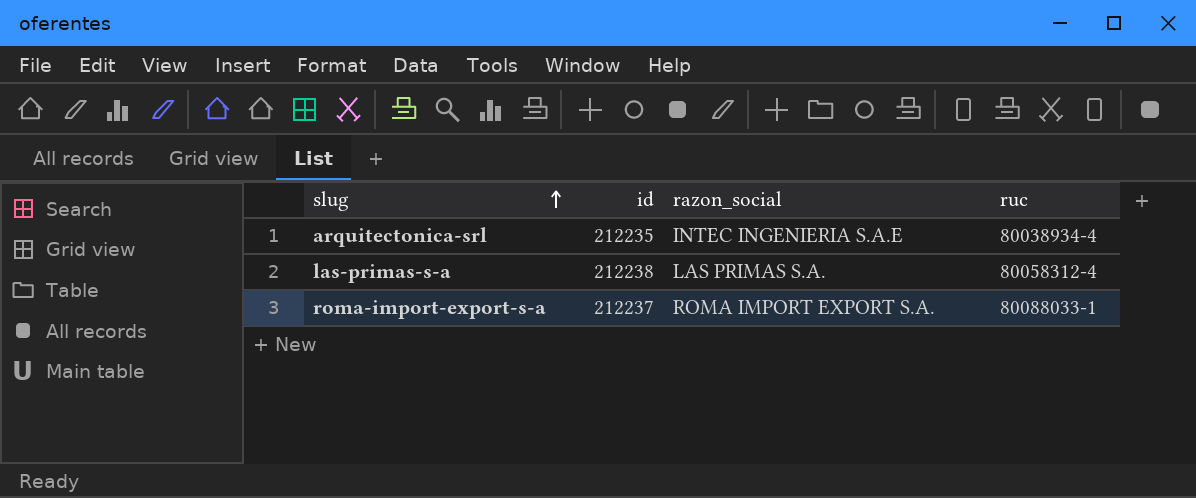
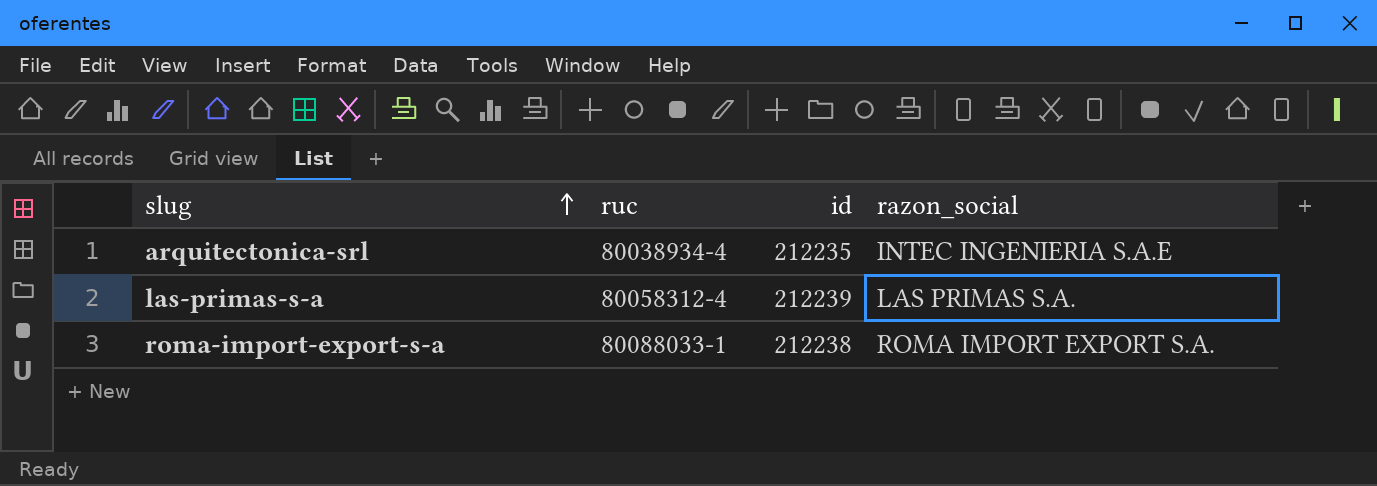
column ruc | position: 4 -> 2
las-primas-s-a | id: 212238 -> 212239
roma-import-export-s-a | id: 212237 -> 212238

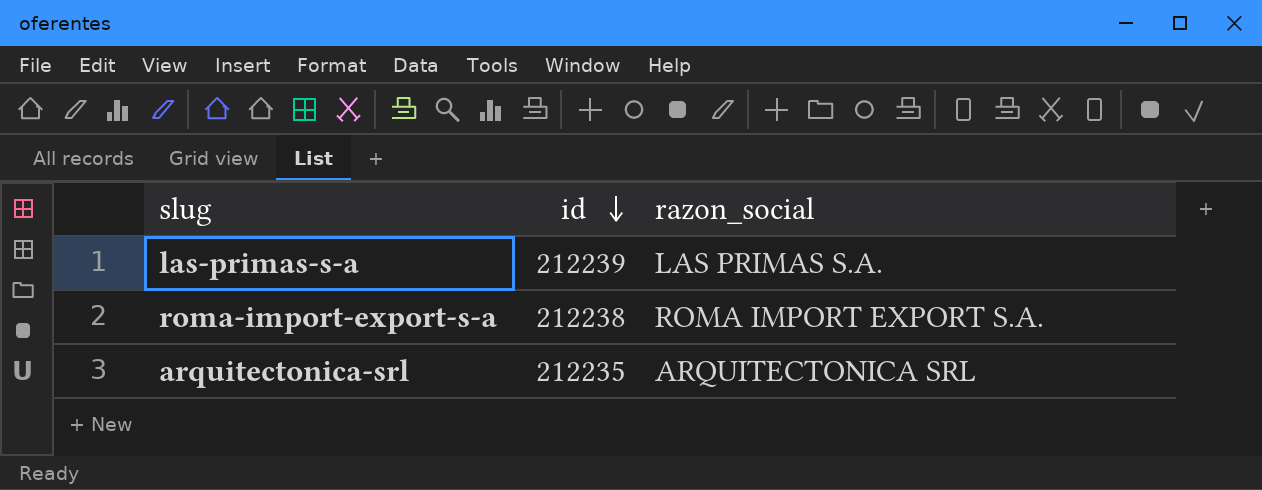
row order: slug ascending -> id descending
column ruc | position: 2 -> none
arquitectonica-srl | razon_social: INTEC INGENIERIA S.A.E -> ARQUITECTONICA SRL

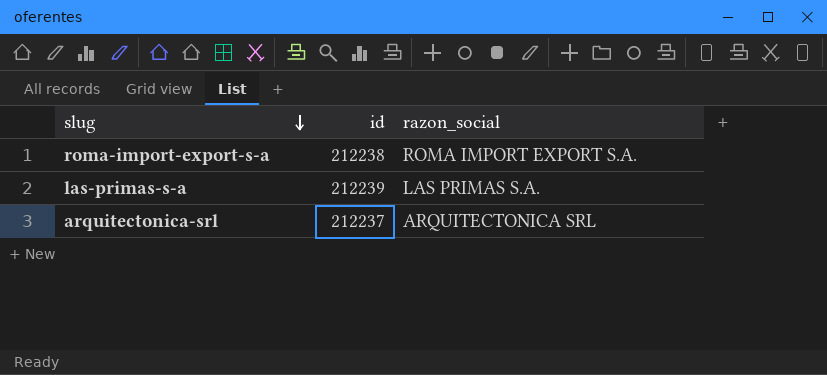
row order: id descending -> slug descending
arquitectonica-srl | id: 212235 -> 212237

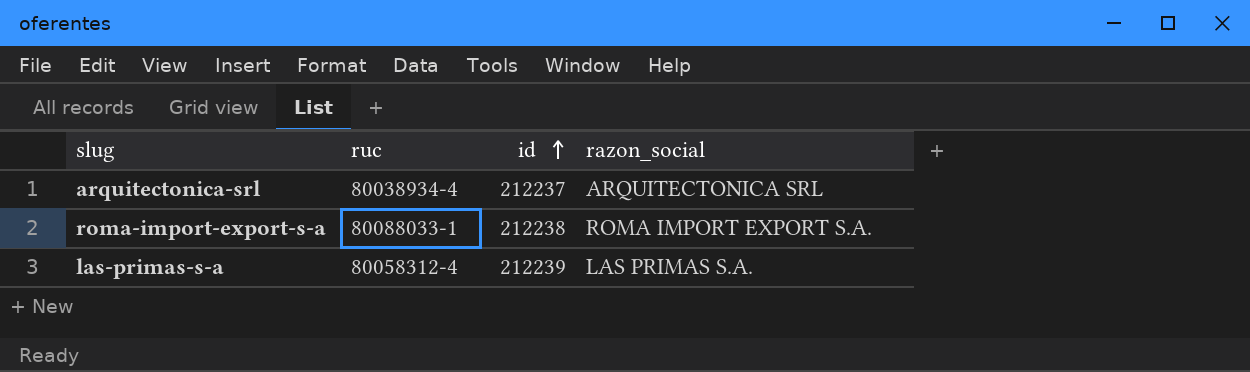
row order: slug descending -> id ascending
column ruc | position: none -> 2

